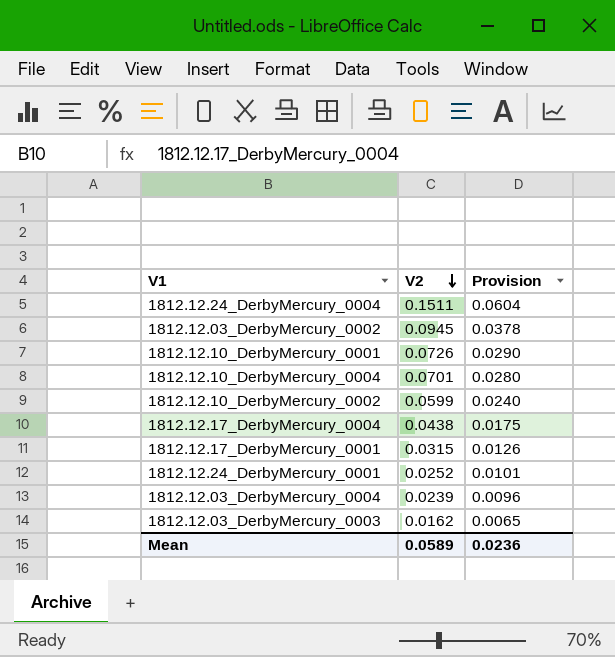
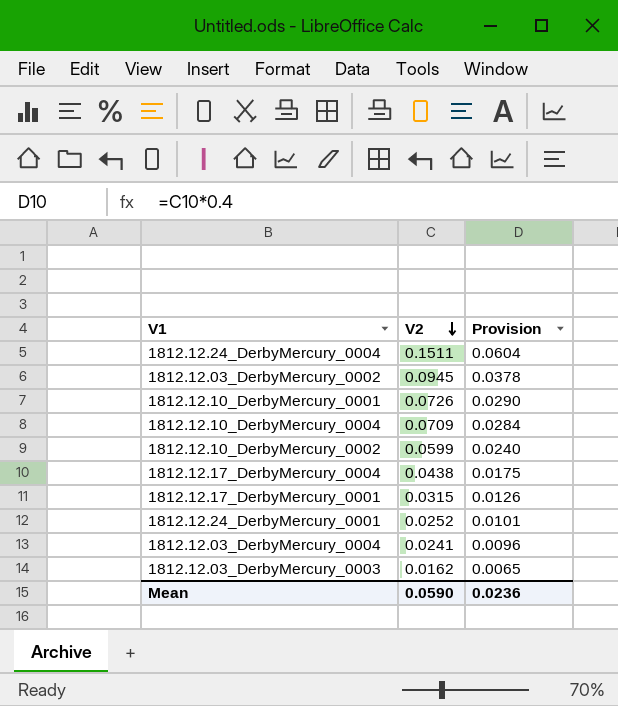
1812.12.10_DerbyMercury_0004 | V2: 0.0701 -> 0.0709
1812.12.10_DerbyMercury_0004 | Provision: 0.0280 -> 0.0284
1812.12.03_DerbyMercury_0004 | V2: 0.0239 -> 0.0241
Mean | V2: 0.0589 -> 0.0590

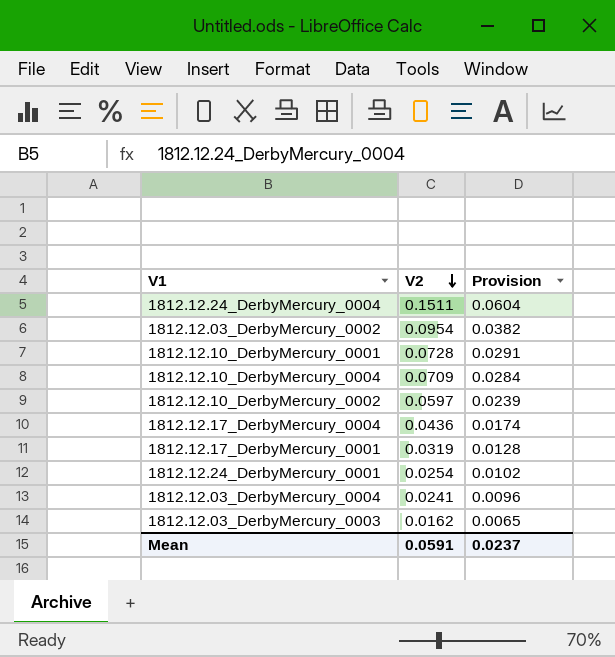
1812.12.03_DerbyMercury_0002 | V2: 0.0945 -> 0.0954
1812.12.03_DerbyMercury_0002 | Provision: 0.0378 -> 0.0382
1812.12.10_DerbyMercury_0001 | V2: 0.0726 -> 0.0728
1812.12.10_DerbyMercury_0001 | Provision: 0.0290 -> 0.0291
1812.12.10_DerbyMercury_0002 | V2: 0.0599 -> 0.0597
1812.12.10_DerbyMercury_0002 | Provision: 0.0240 -> 0.0239
1812.12.17_DerbyMercury_0004 | V2: 0.0438 -> 0.0436
1812.12.17_DerbyMercury_0004 | Provision: 0.0175 -> 0.0174
1812.12.17_DerbyMercury_0001 | V2: 0.0315 -> 0.0319
1812.12.17_DerbyMercury_0001 | Provision: 0.0126 -> 0.0128
1812.12.24_DerbyMercury_0001 | V2: 0.0252 -> 0.0254
1812.12.24_DerbyMercury_0001 | Provision: 0.0101 -> 0.0102
Mean | V2: 0.0590 -> 0.0591
Mean | Provision: 0.0236 -> 0.0237

